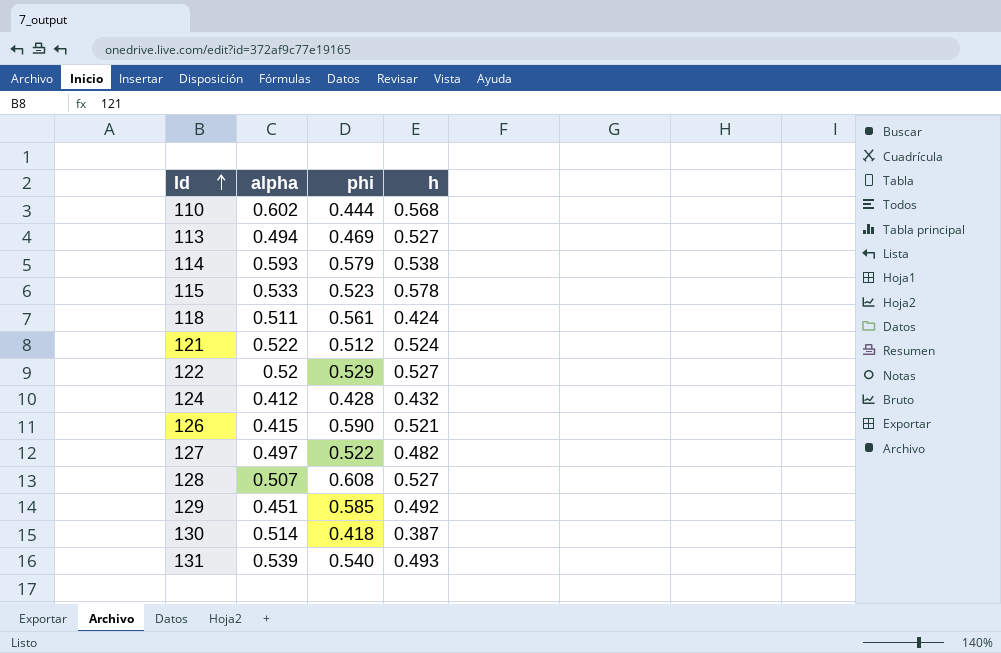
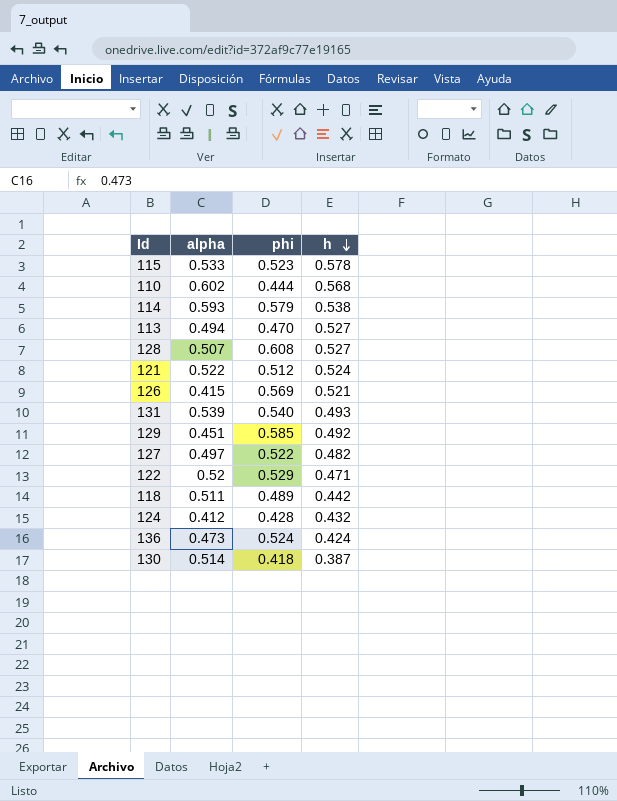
row order: Id ascending -> h descending
113 | phi: 0.469 -> 0.470
126 | phi: 0.590 -> 0.569
122 | h: 0.527 -> 0.471
118 | phi: 0.561 -> 0.489
118 | h: 0.424 -> 0.442
row 136: none -> 0.473 | 0.524 | 0.424

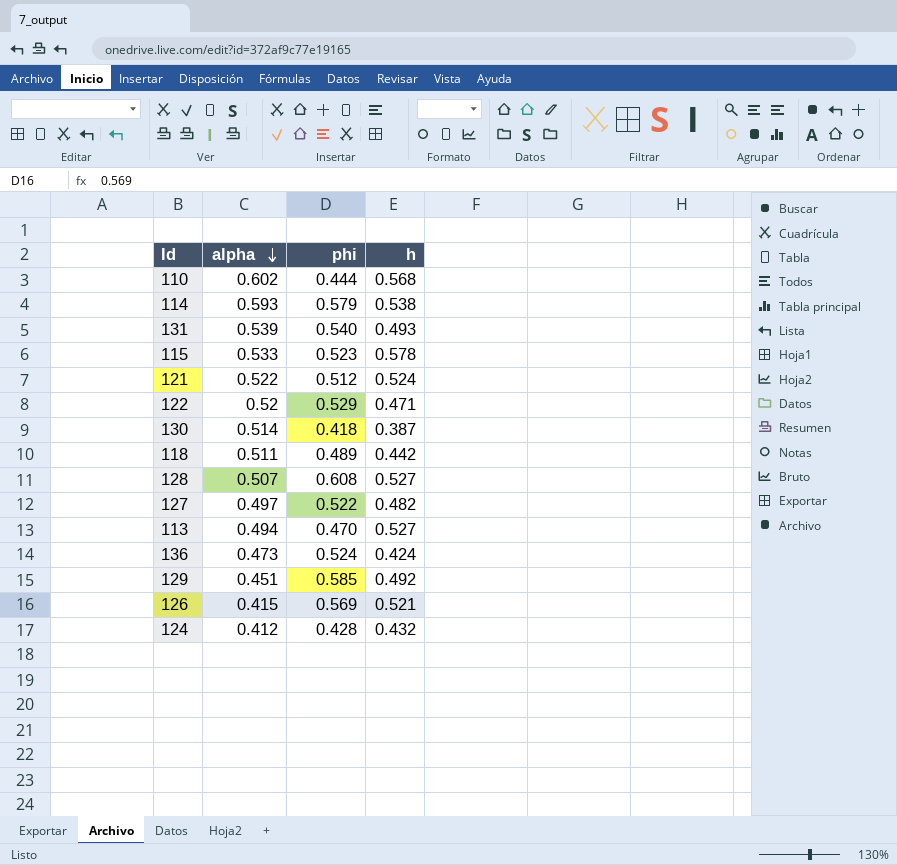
row order: h descending -> alpha descending

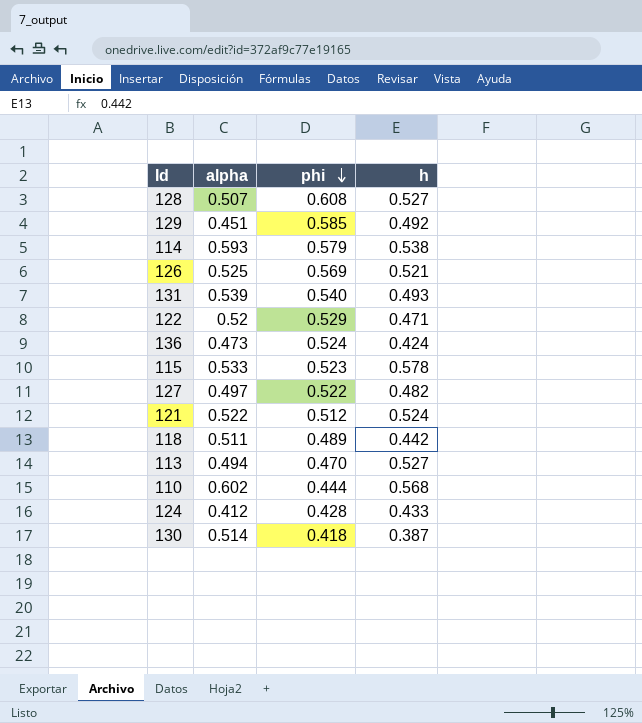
row order: alpha descending -> phi descending
126 | alpha: 0.415 -> 0.525
124 | h: 0.432 -> 0.433

